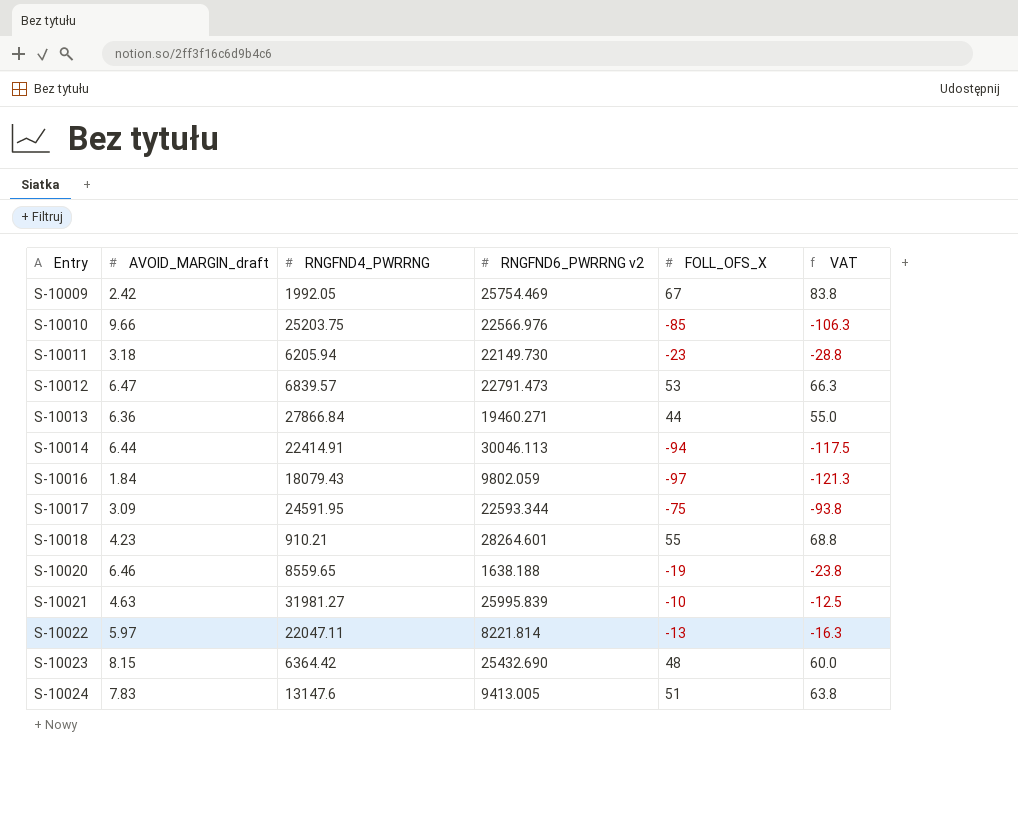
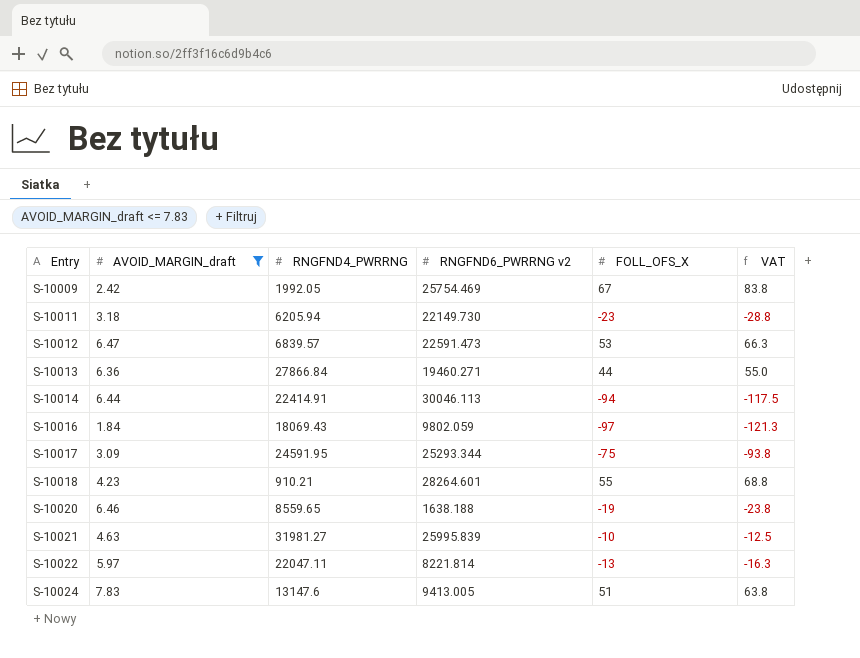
filter: none -> AVOID_MARGIN_draft <= 7.83
S-10012 | RNGFND6_PWRRNG v2: 22791.473 -> 22591.473
S-10016 | RNGFND4_PWRRNG: 18079.43 -> 18069.43
S-10017 | RNGFND6_PWRRNG v2: 22593.344 -> 25293.344

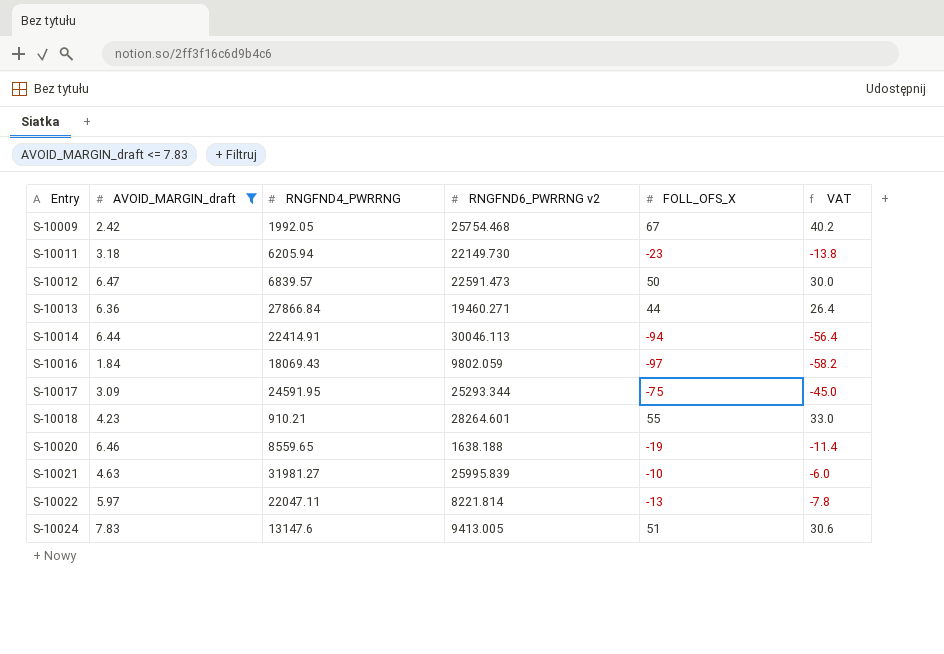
column VAT | formula: [FOLL_OFS_X] * 1.25 -> [FOLL_OFS_X] * 0.6
S-10009 | RNGFND6_PWRRNG v2: 25754.469 -> 25754.468
S-10012 | FOLL_OFS_X: 53 -> 50

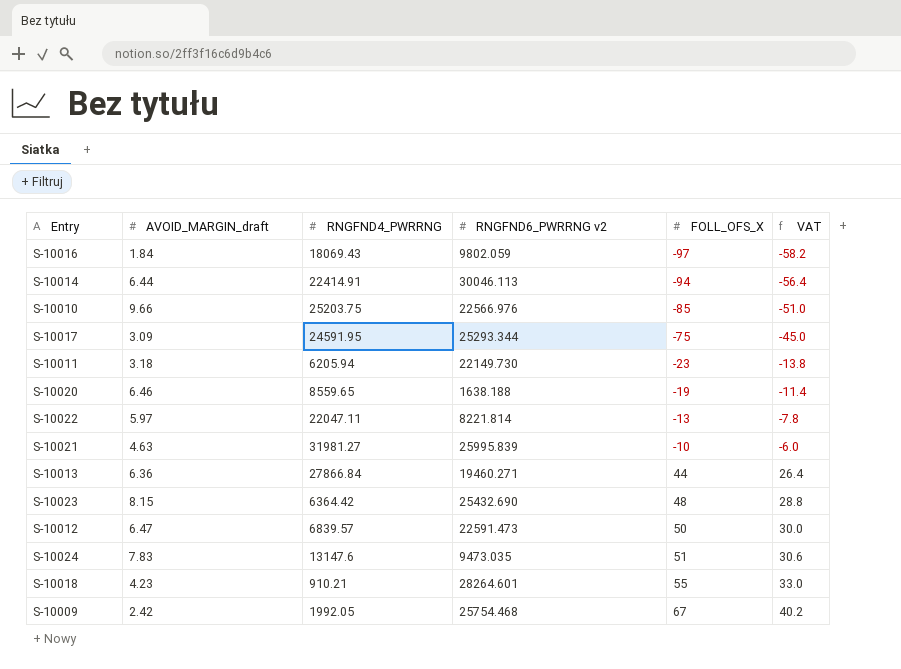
filter: AVOID_MARGIN_draft <= 7.83 -> none
row order: Entry ascending -> FOLL_OFS_X ascending
S-10024 | RNGFND6_PWRRNG v2: 9413.005 -> 9473.035

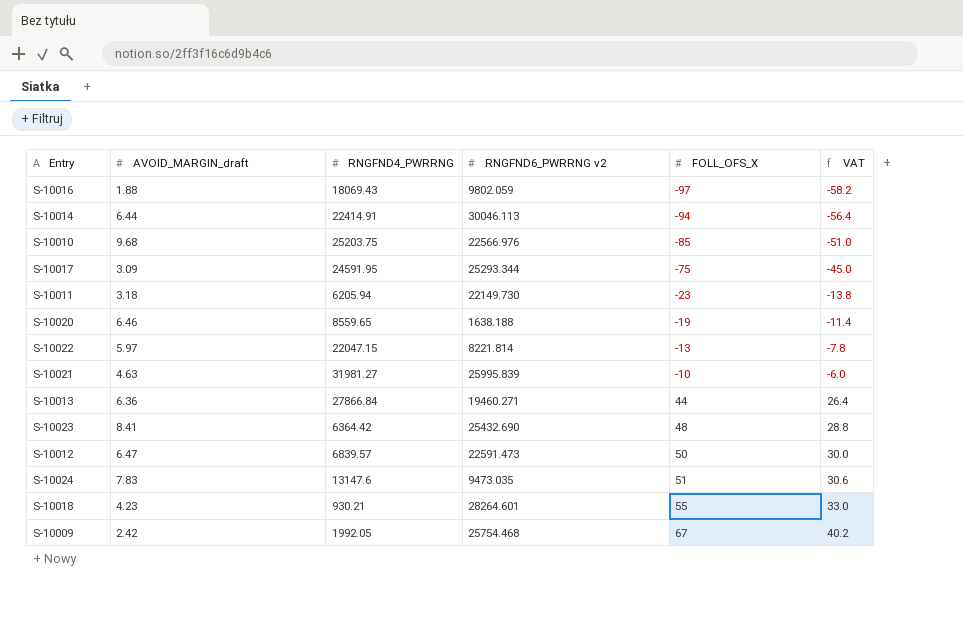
S-10016 | AVOID_MARGIN_draft: 1.84 -> 1.88
S-10010 | AVOID_MARGIN_draft: 9.66 -> 9.68
S-10022 | RNGFND4_PWRRNG: 22047.11 -> 22047.15
S-10023 | AVOID_MARGIN_draft: 8.15 -> 8.41
S-10018 | RNGFND4_PWRRNG: 910.21 -> 930.21

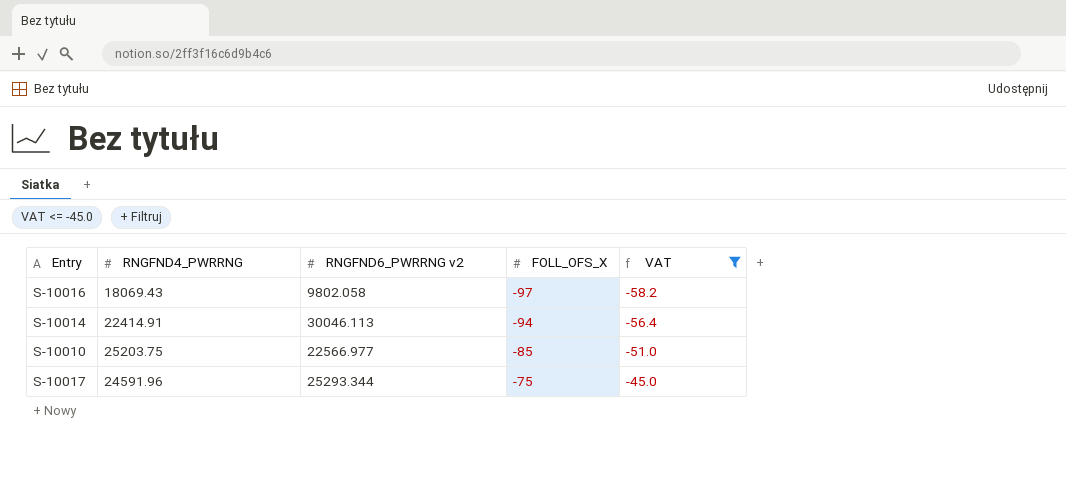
filter: none -> VAT <= -45.0
column AVOID_MARGIN_draft | position: 2 -> none
S-10016 | RNGFND6_PWRRNG v2: 9802.059 -> 9802.058
S-10010 | RNGFND6_PWRRNG v2: 22566.976 -> 22566.977
S-10017 | RNGFND4_PWRRNG: 24591.95 -> 24591.96

